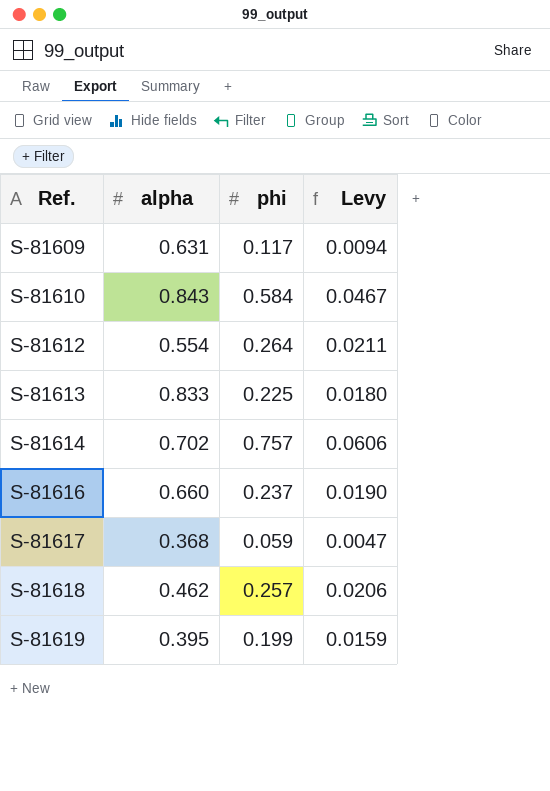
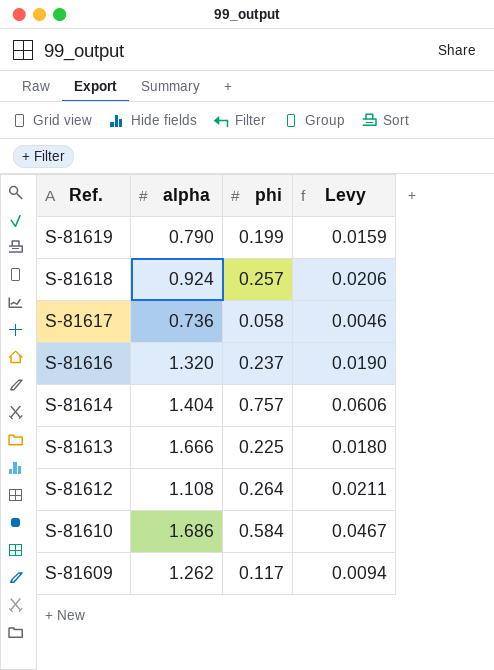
row order: Ref. ascending -> Ref. descending
S-81619 | alpha: 0.395 -> 0.790
S-81618 | alpha: 0.462 -> 0.924
S-81617 | alpha: 0.368 -> 0.736
S-81617 | phi: 0.059 -> 0.058
S-81617 | Levy: 0.0047 -> 0.0046
S-81616 | alpha: 0.660 -> 1.320
S-81614 | alpha: 0.702 -> 1.404
S-81613 | alpha: 0.833 -> 1.666
S-81612 | alpha: 0.554 -> 1.108
S-81610 | alpha: 0.843 -> 1.686
S-81609 | alpha: 0.631 -> 1.262

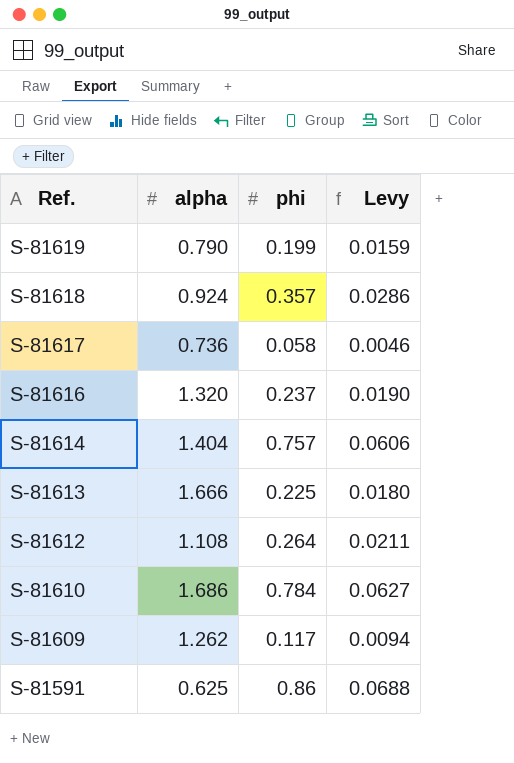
S-81618 | phi: 0.257 -> 0.357
S-81618 | Levy: 0.0206 -> 0.0286
S-81610 | phi: 0.584 -> 0.784
S-81610 | Levy: 0.0467 -> 0.0627
row S-81591: none -> 0.625 | 0.86 | 0.0688

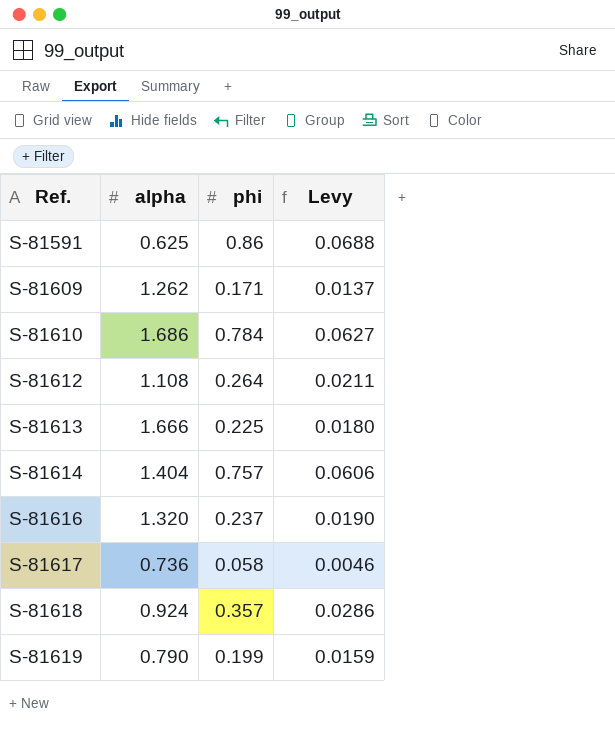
row order: Ref. descending -> Ref. ascending
S-81609 | phi: 0.117 -> 0.171
S-81609 | Levy: 0.0094 -> 0.0137

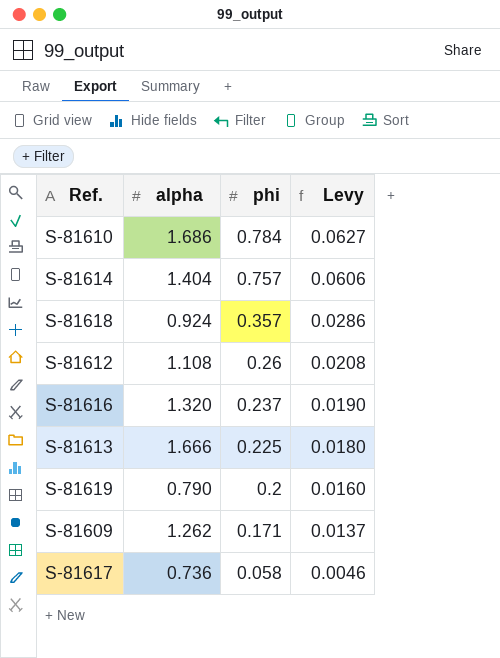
row order: Ref. ascending -> phi descending
row S-81591: 0.625 | 0.86 | 0.0688 -> none
S-81612 | phi: 0.264 -> 0.26
S-81612 | Levy: 0.0211 -> 0.0208
S-81619 | phi: 0.199 -> 0.2
S-81619 | Levy: 0.0159 -> 0.0160

